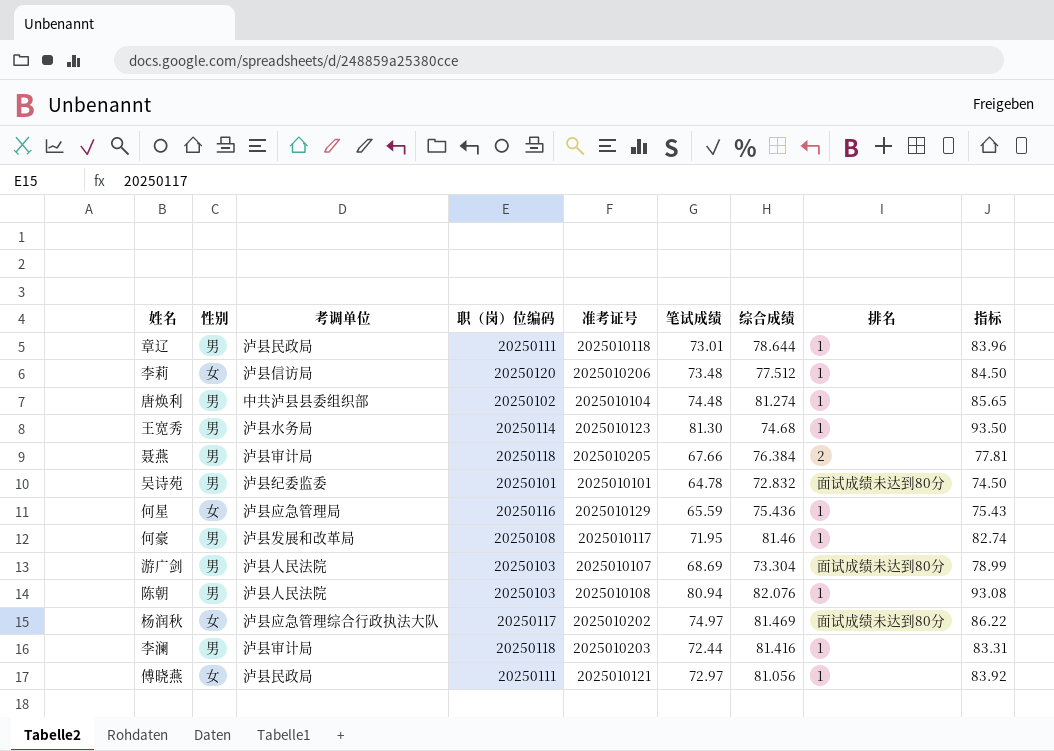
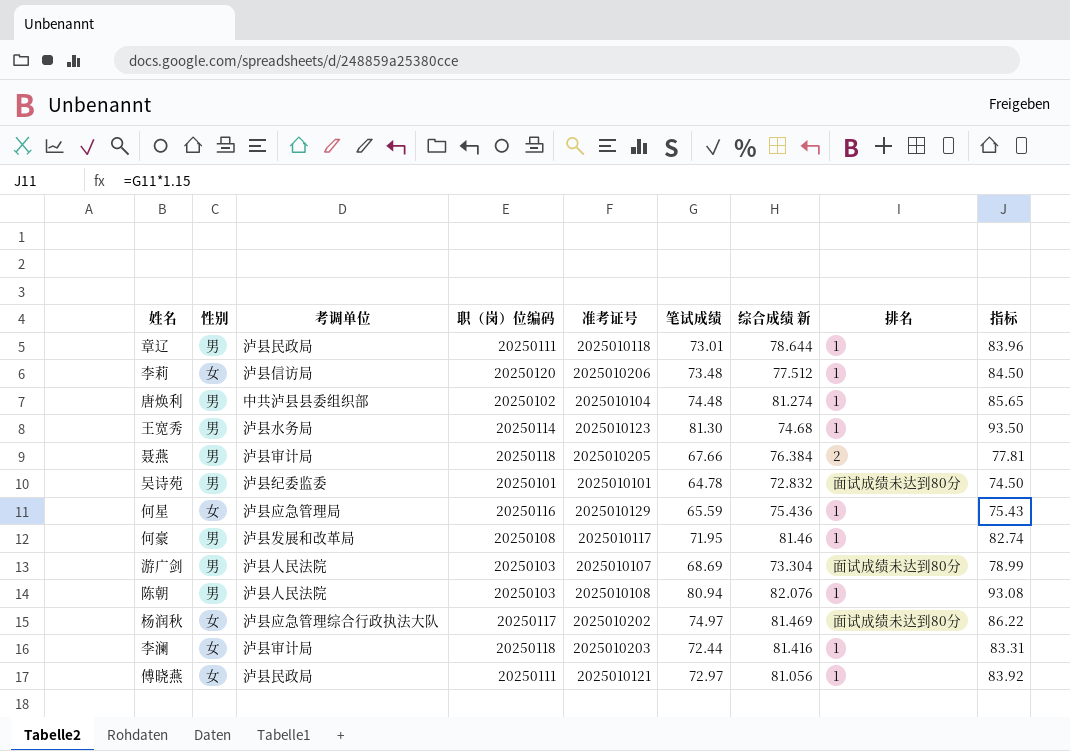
column name: 综合成绩 -> 综合成绩 新
李澜 | 性别: 男 -> 女

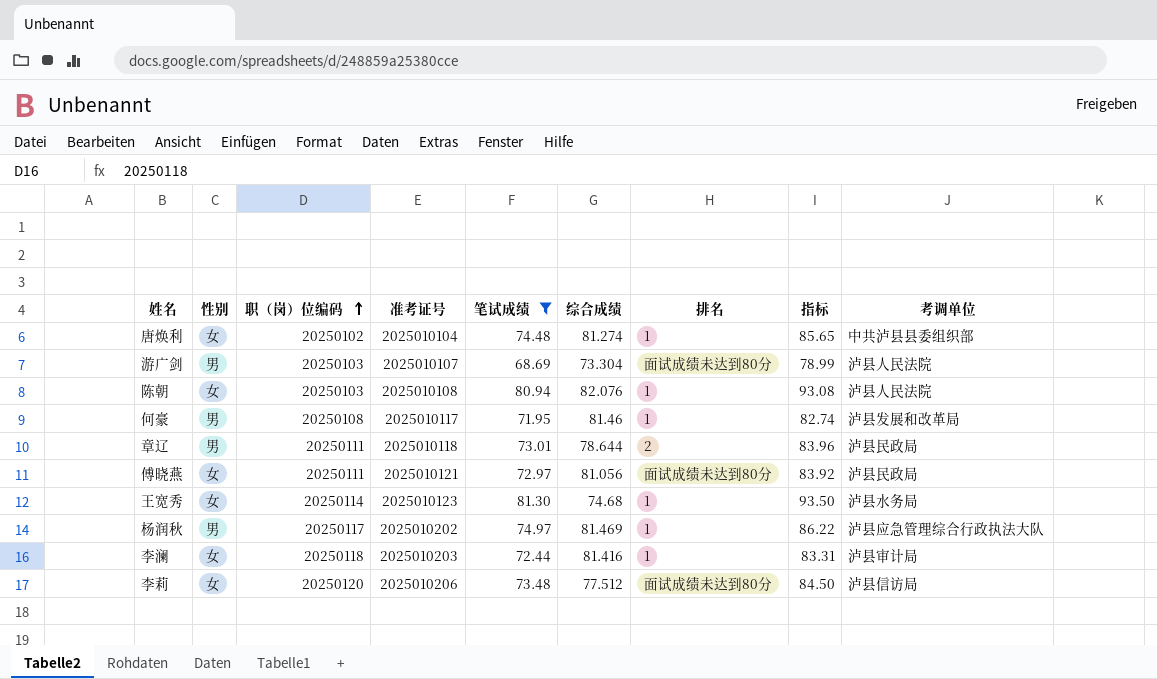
filter: none -> 笔试成绩 >= 68.69
row order: none -> 职（岗）位编码 ascending
column name: 综合成绩 新 -> 综合成绩
column 考调单位 | position: 3 -> 9
唐焕利 | 性别: 男 -> 女
陈朝 | 性别: 男 -> 女
章辽 | 排名: 1 -> 2
傅晓燕 | 排名: 1 -> 面试成绩未达到80分
王宽秀 | 性别: 男 -> 女
杨润秋 | 性别: 女 -> 男
杨润秋 | 排名: 面试成绩未达到80分 -> 1
李莉 | 排名: 1 -> 面试成绩未达到80分

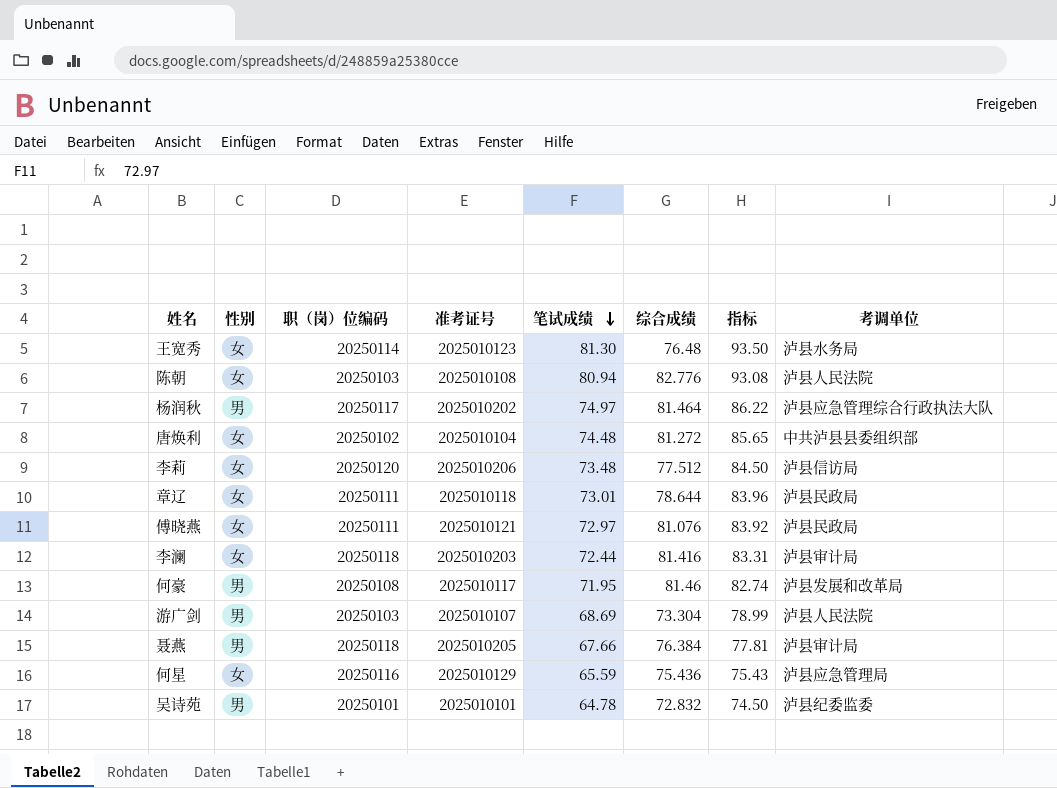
filter: 笔试成绩 >= 68.69 -> none
row order: 职（岗）位编码 ascending -> 笔试成绩 descending
column 排名 | position: 7 -> none
王宽秀 | 综合成绩: 74.68 -> 76.48
陈朝 | 综合成绩: 82.076 -> 82.776
杨润秋 | 综合成绩: 81.469 -> 81.464
唐焕利 | 综合成绩: 81.274 -> 81.272
章辽 | 性别: 男 -> 女
傅晓燕 | 综合成绩: 81.056 -> 81.076

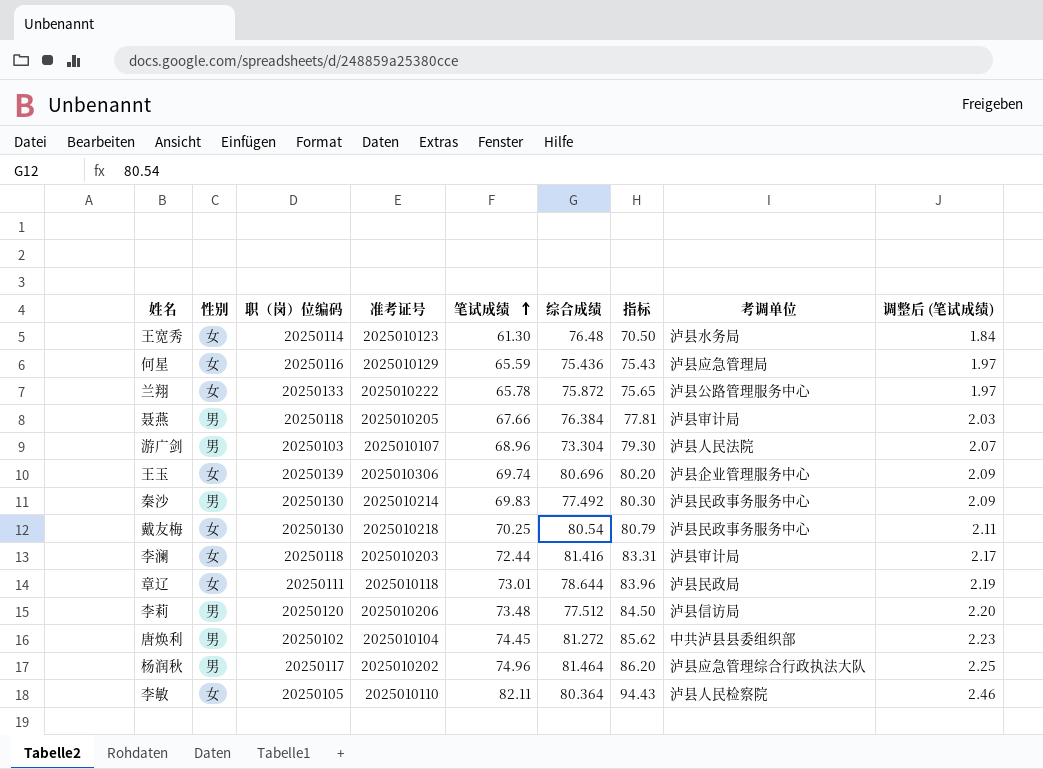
row order: 笔试成绩 descending -> 笔试成绩 ascending
column 调整后 (笔试成绩) | formula: none -> [笔试成绩] * 0.03
row 陈朝: 女 | 20250103 | 2025010108 | 80.94 | 82.776 | 93.08 | 泸县人民法院 -> none
row 傅晓燕: 女 | 20250111 | 2025010121 | 72.97 | 81.076 | 83.92 | 泸县民政局 -> none
row 何豪: 男 | 20250108 | 2025010117 | 71.95 | 81.46 | 82.74 | 泸县发展和改革局 -> none
row 吴诗苑: 男 | 20250101 | 2025010101 | 64.78 | 72.832 | 74.50 | 泸县纪委监委 -> none
王宽秀 | 笔试成绩: 81.30 -> 61.30
王宽秀 | 指标: 93.50 -> 70.50
row 兰翔: none -> 女 | 20250133 | 2025010222 | 65.78 | 75.872 | 75.65 | 泸县公路管理服务中心 | 1.97
游广剑 | 笔试成绩: 68.69 -> 68.96
游广剑 | 指标: 78.99 -> 79.30
row 王玉: none -> 女 | 20250139 | 2025010306 | 69.74 | 80.696 | 80.20 | 泸县企业管理服务中心 | 2.09
row 秦沙: none -> 男 | 20250130 | 2025010214 | 69.83 | 77.492 | 80.30 | 泸县民政事务服务中心 | 2.09
row 戴友梅: none -> 女 | 20250130 | 2025010218 | 70.25 | 80.54 | 80.79 | 泸县民政事务服务中心 | 2.11
李莉 | 性别: 女 -> 男
唐焕利 | 性别: 女 -> 男
唐焕利 | 笔试成绩: 74.48 -> 74.45
唐焕利 | 指标: 85.65 -> 85.62
杨润秋 | 笔试成绩: 74.97 -> 74.96
杨润秋 | 指标: 86.22 -> 86.20
row 李敏: none -> 女 | 20250105 | 2025010110 | 82.11 | 80.364 | 94.43 | 泸县人民检察院 | 2.46

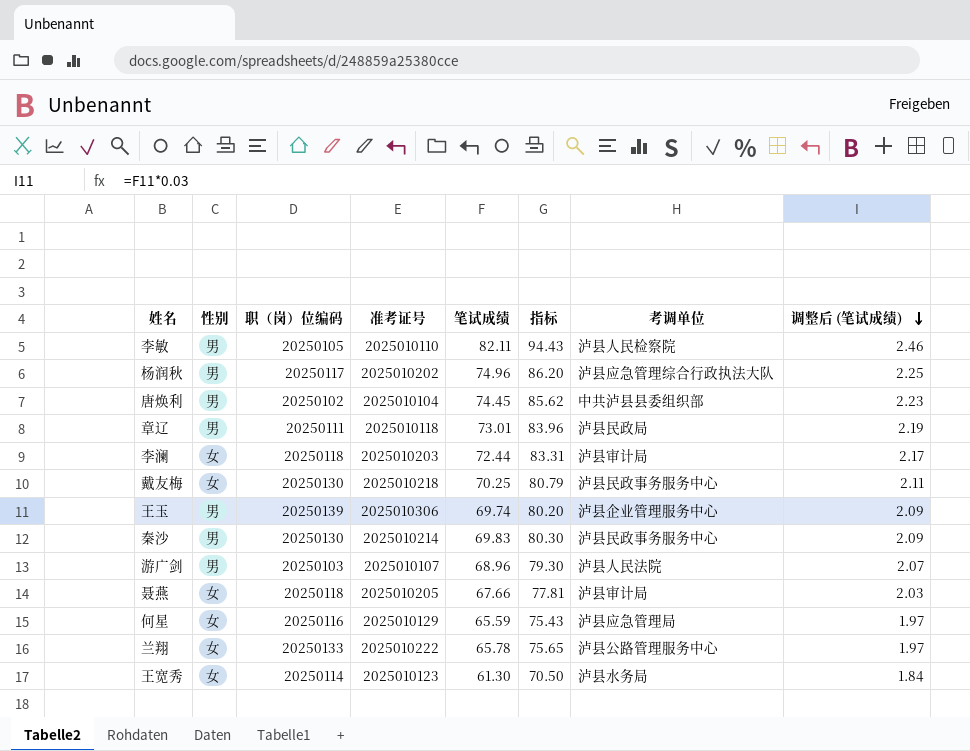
row order: 笔试成绩 ascending -> 调整后 (笔试成绩) descending
column 综合成绩 | position: 6 -> none
row 李莉: 男 | 20250120 | 2025010206 | 73.48 | 77.512 | 84.50 | 泸县信访局 | 2.20 -> none
李敏 | 性别: 女 -> 男
章辽 | 性别: 女 -> 男
王玉 | 性别: 女 -> 男
聂燕 | 性别: 男 -> 女

